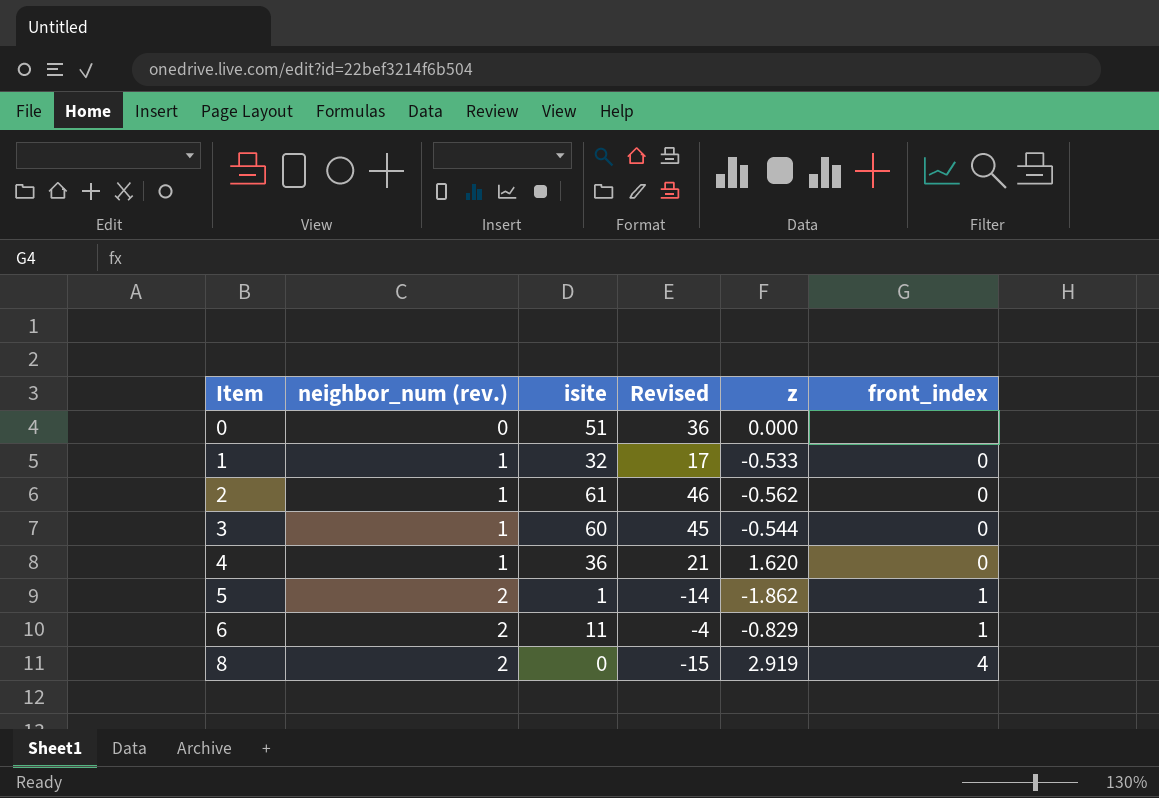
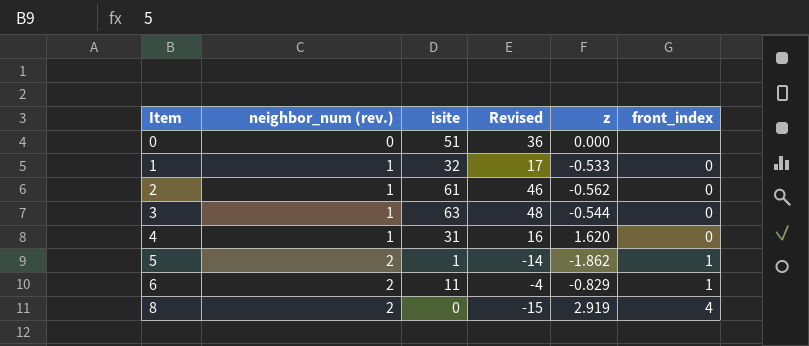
3 | isite: 60 -> 63
3 | Revised: 45 -> 48
4 | isite: 36 -> 31
4 | Revised: 21 -> 16

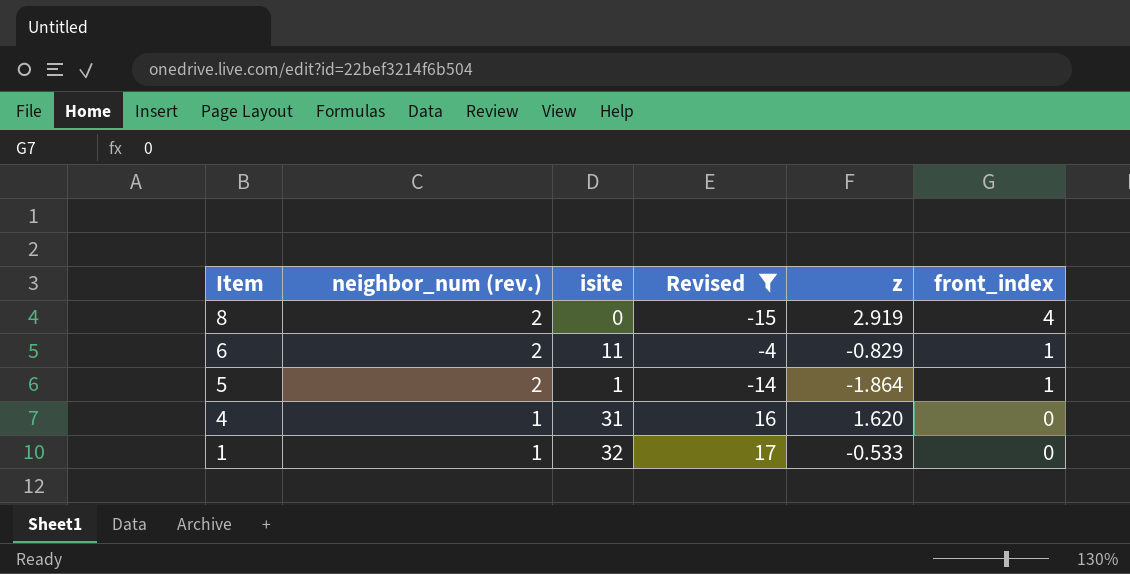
filter: none -> Revised <= 17
row order: Item ascending -> Item descending
5 | z: -1.862 -> -1.864

